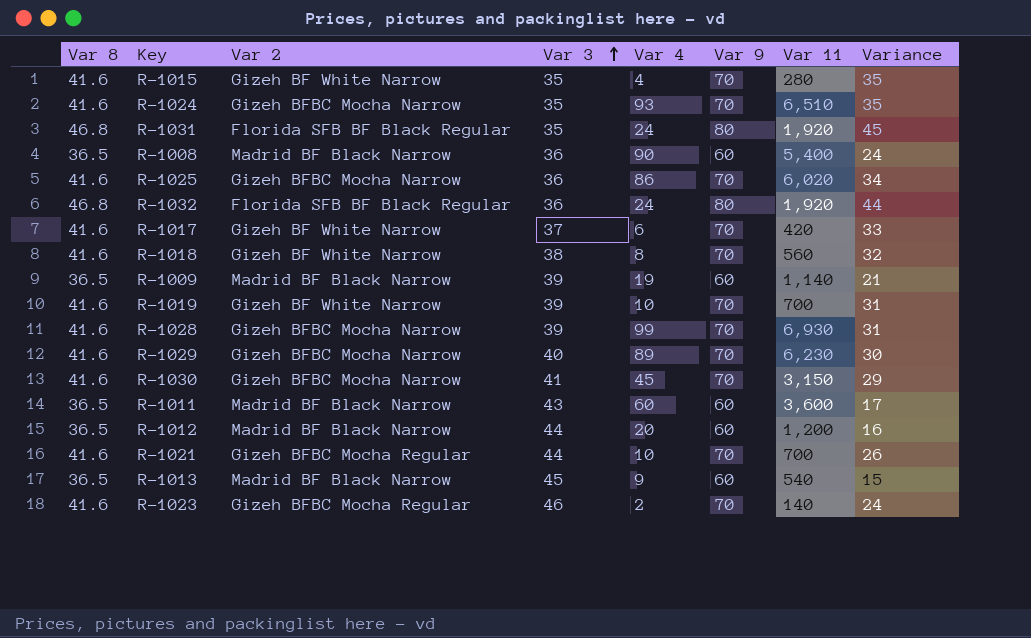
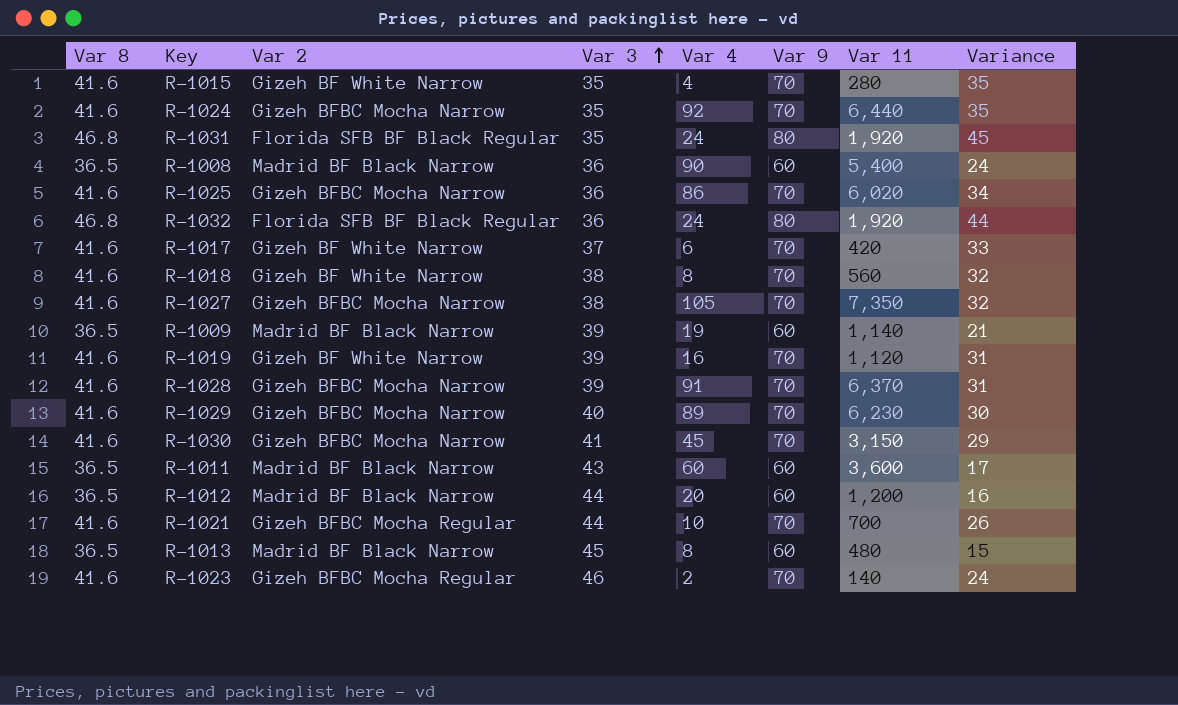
R-1024 | Var 4: 93 -> 92
R-1024 | Var 11: 6,510 -> 6,440
row R-1027: none -> 41.6 | Gizeh BFBC Mocha Narrow | 38 | 105 | 70 | 7,350 | 32
R-1019 | Var 4: 10 -> 16
R-1019 | Var 11: 700 -> 1,120
R-1028 | Var 4: 99 -> 91
R-1028 | Var 11: 6,930 -> 6,370
R-1013 | Var 4: 9 -> 8
R-1013 | Var 11: 540 -> 480

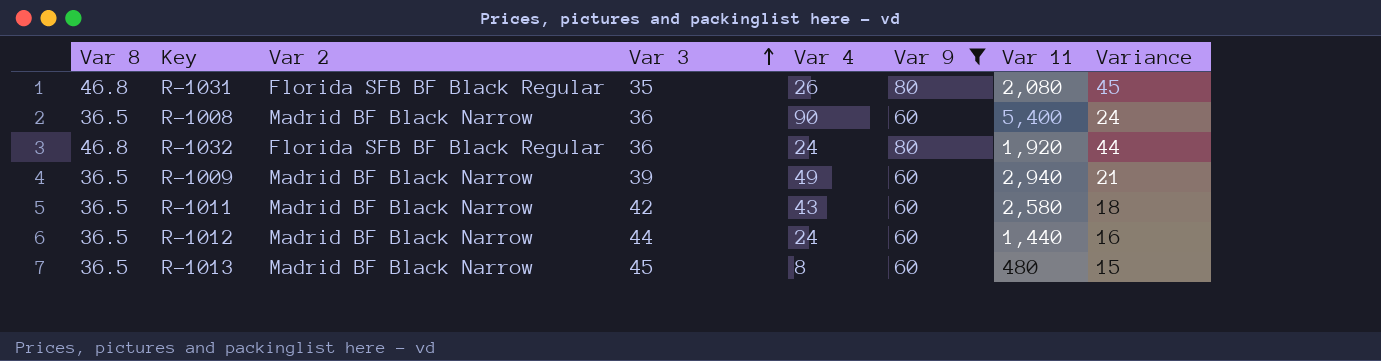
filter: none -> Var 9 != 70
R-1031 | Var 4: 24 -> 26
R-1031 | Var 11: 1,920 -> 2,080
R-1009 | Var 4: 19 -> 49
R-1009 | Var 11: 1,140 -> 2,940
R-1011 | Var 3: 43 -> 42
R-1011 | Var 4: 60 -> 43
R-1011 | Var 11: 3,600 -> 2,580
R-1011 | Variance: 17 -> 18
R-1012 | Var 4: 20 -> 24
R-1012 | Var 11: 1,200 -> 1,440

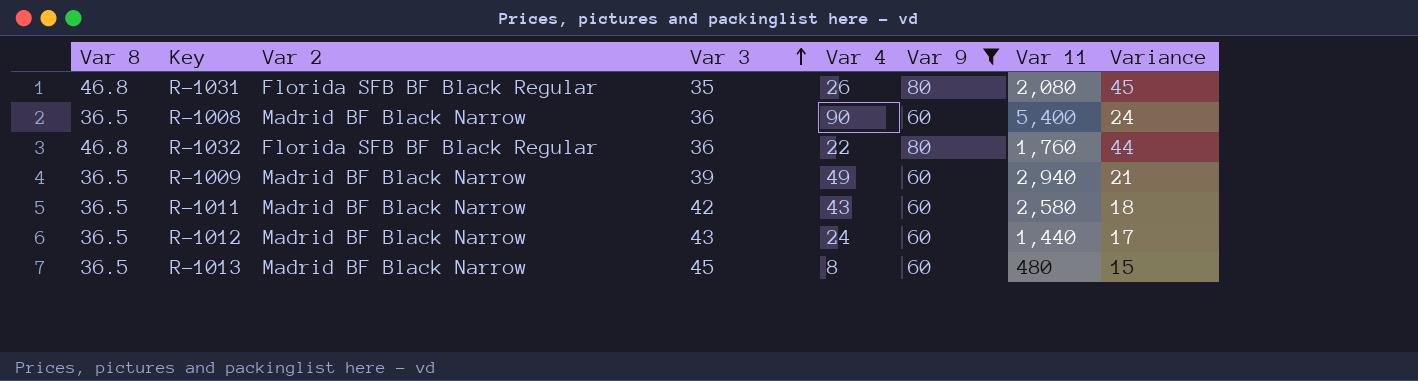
R-1032 | Var 4: 24 -> 22
R-1032 | Var 11: 1,920 -> 1,760
R-1012 | Var 3: 44 -> 43
R-1012 | Variance: 16 -> 17

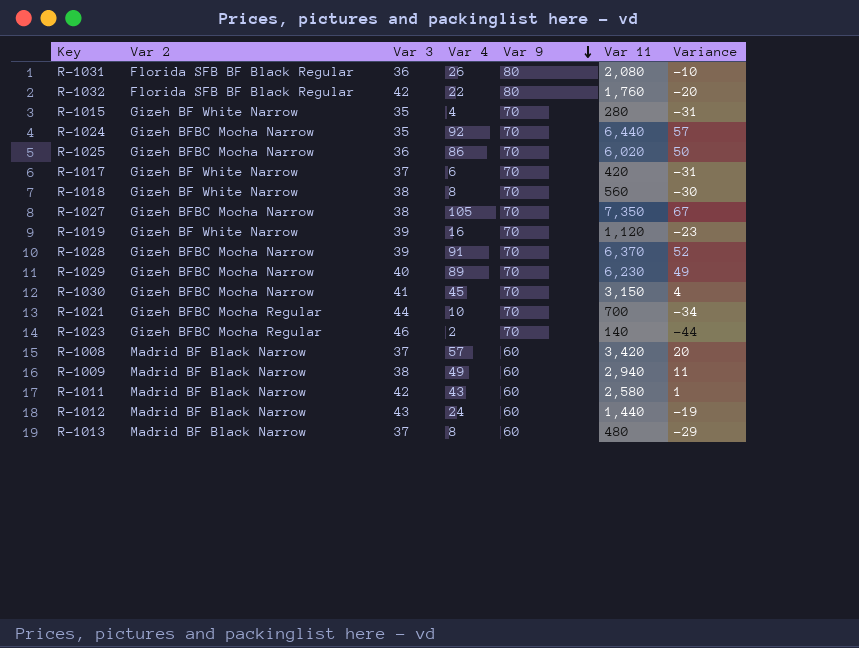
filter: Var 9 != 70 -> none
row order: Var 3 ascending -> Var 9 descending
column Var 8 | position: 1 -> none
column Variance | formula: [Var 9] - [Var 3] -> [Var 4] - [Var 3]
R-1031 | Var 3: 35 -> 36
R-1032 | Var 3: 36 -> 42
R-1008 | Var 3: 36 -> 37
R-1008 | Var 4: 90 -> 57
R-1008 | Var 11: 5,400 -> 3,420
R-1009 | Var 3: 39 -> 38
R-1013 | Var 3: 45 -> 37

